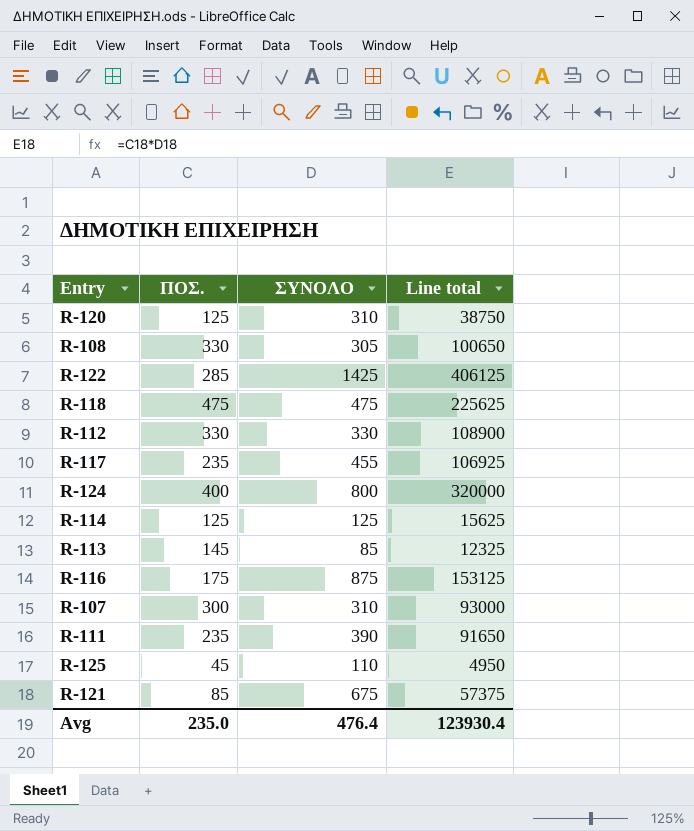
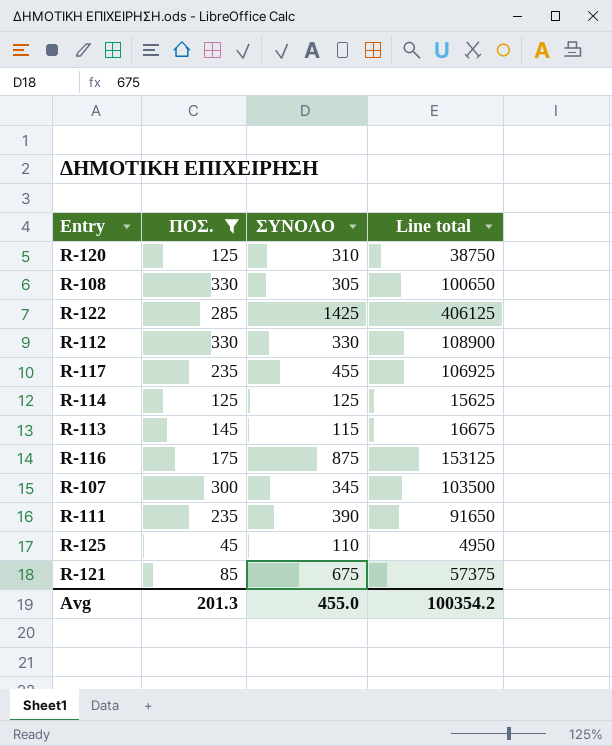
filter: none -> ΠΟΣ. <= 330
R-113 | ΣΥΝΟΛΟ: 85 -> 115
R-113 | Line total: 12325 -> 16675
R-107 | ΣΥΝΟΛΟ: 310 -> 345
R-107 | Line total: 93000 -> 103500
Avg | ΠΟΣ.: 235.0 -> 201.3
Avg | ΣΥΝΟΛΟ: 476.4 -> 455.0
Avg | Line total: 123930.4 -> 100354.2

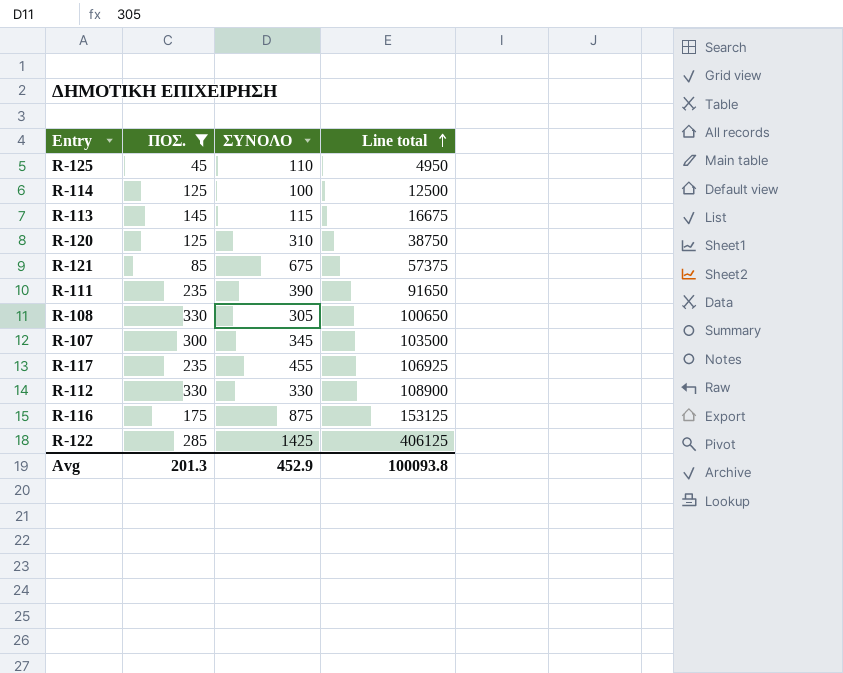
row order: none -> Line total ascending
R-114 | ΣΥΝΟΛΟ: 125 -> 100
R-114 | Line total: 15625 -> 12500
Avg | ΣΥΝΟΛΟ: 455.0 -> 452.9
Avg | Line total: 100354.2 -> 100093.8

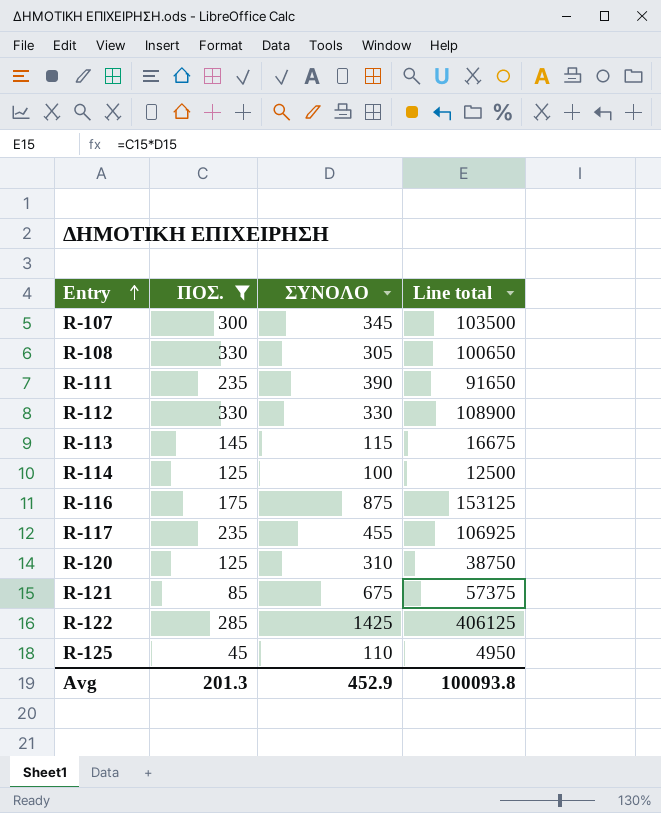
row order: Line total ascending -> Entry ascending

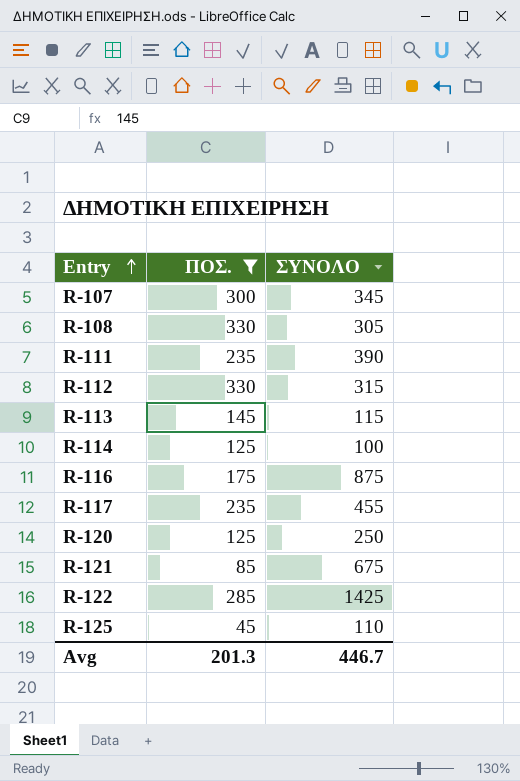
column Line total | formula: [ΠΟΣ.] * [ΣΥΝΟΛΟ] -> none
R-112 | ΣΥΝΟΛΟ: 330 -> 315
R-120 | ΣΥΝΟΛΟ: 310 -> 250
Avg | ΣΥΝΟΛΟ: 452.9 -> 446.7

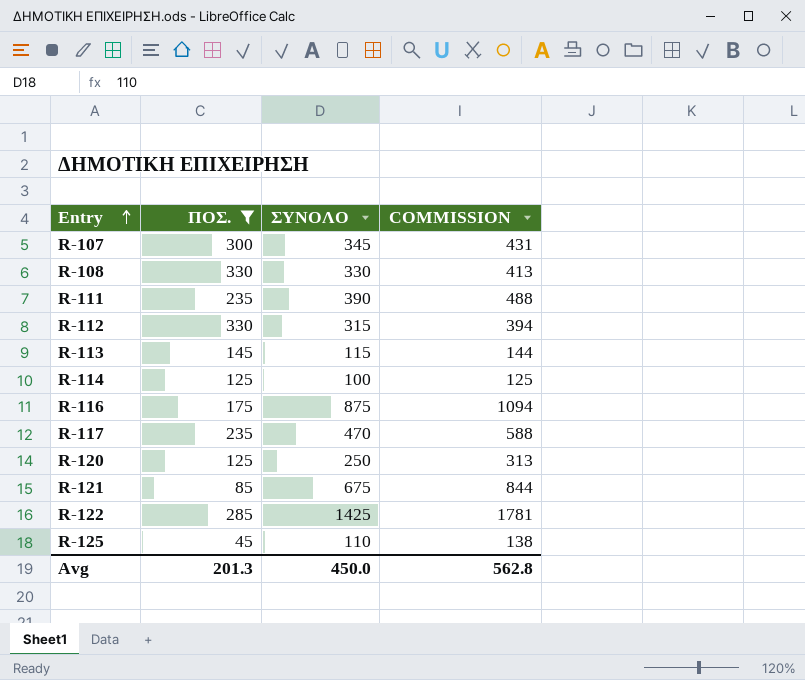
column COMMISSION | formula: none -> [ΣΥΝΟΛΟ] * 1.25
R-108 | ΣΥΝΟΛΟ: 305 -> 330
R-117 | ΣΥΝΟΛΟ: 455 -> 470
Avg | ΣΥΝΟΛΟ: 446.7 -> 450.0

